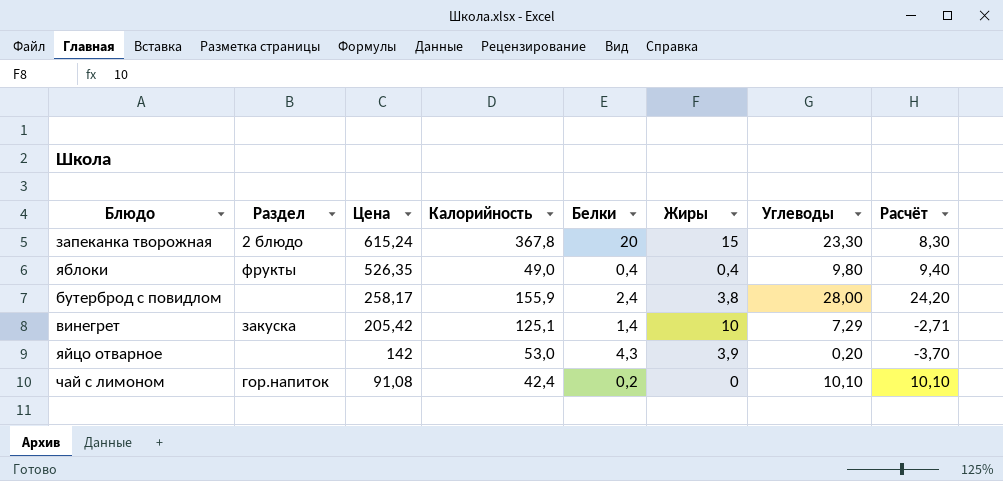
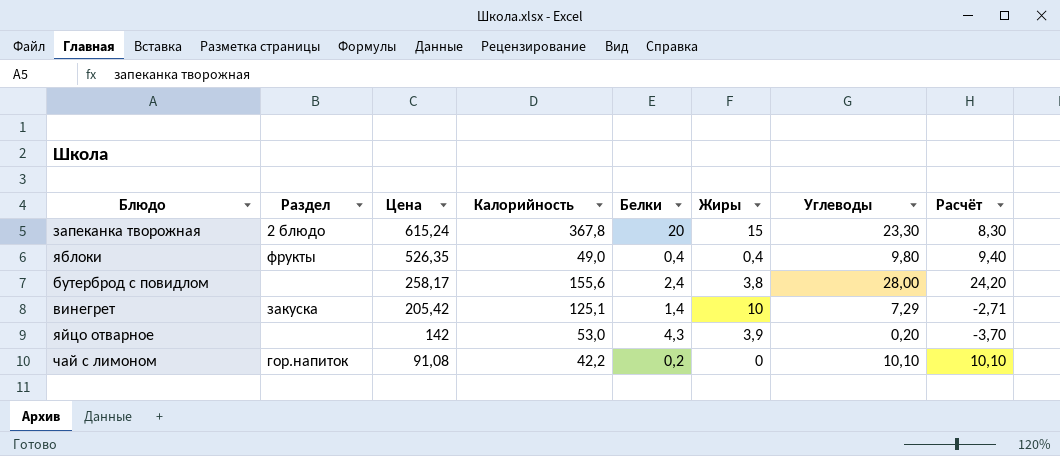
бутерброд с повидлом | Калорийность: 155,9 -> 155,6
чай с лимоном | Калорийность: 42,4 -> 42,2

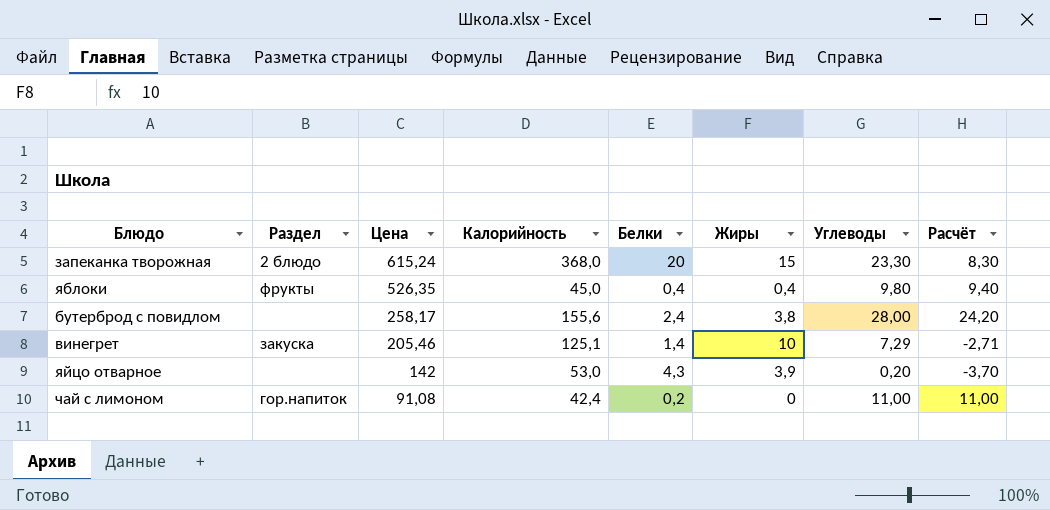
запеканка творожная | Калорийность: 367,8 -> 368,0
яблоки | Калорийность: 49,0 -> 45,0
винегрет | Цена: 205,42 -> 205,46
чай с лимоном | Калорийность: 42,2 -> 42,4
чай с лимоном | Углеводы: 10,10 -> 11,00
чай с лимоном | Расчёт: 10,10 -> 11,00

